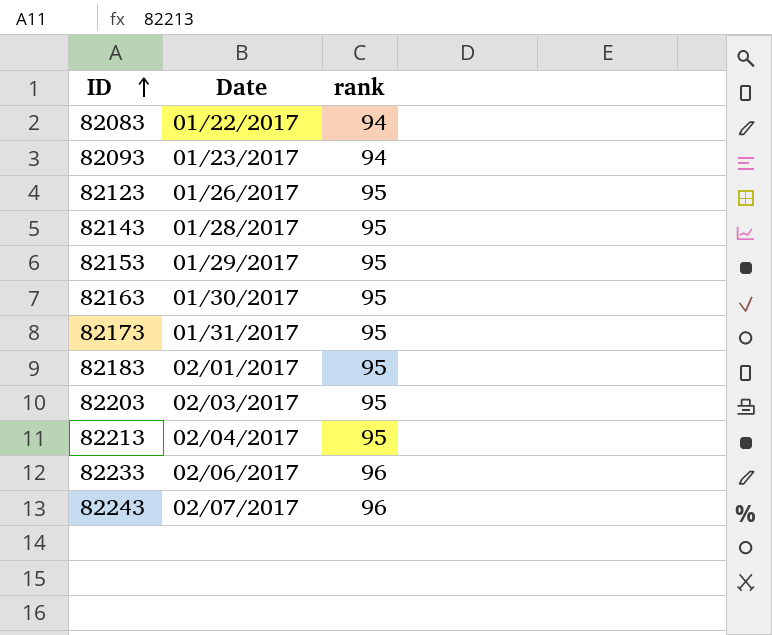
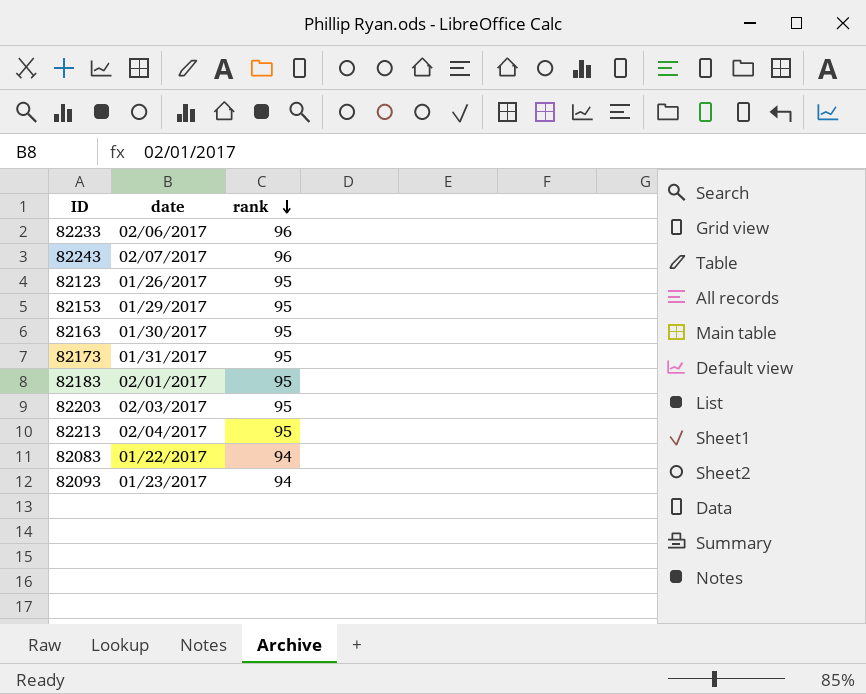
row order: ID ascending -> rank descending
column name: Date -> date
row 82143: 01/28/2017 | 95 -> none

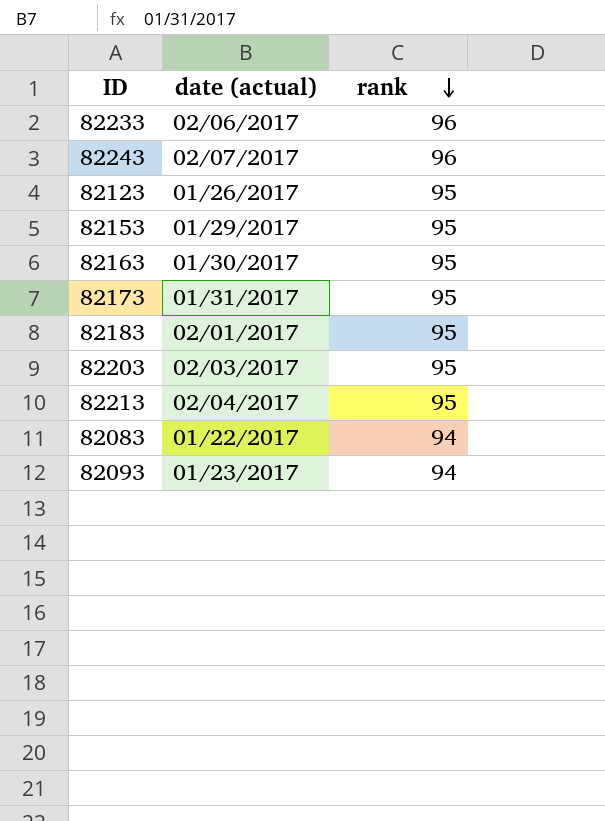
column name: date -> date (actual)

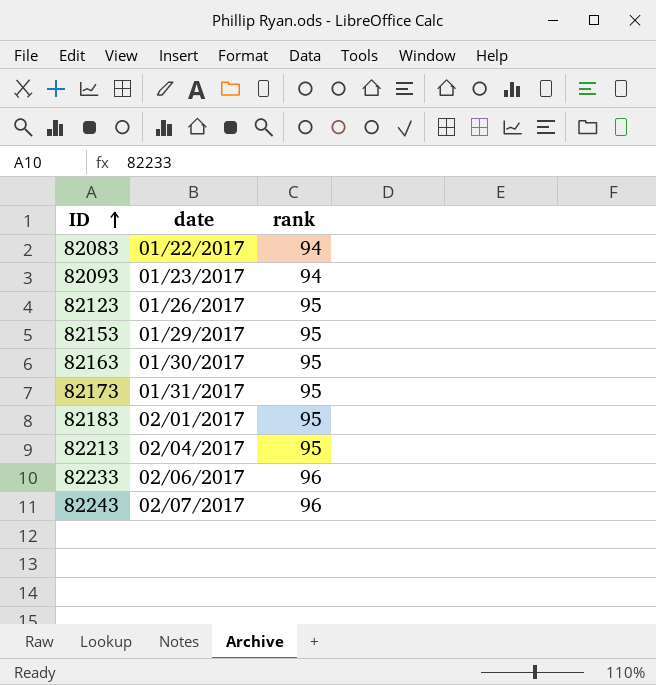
row order: rank descending -> ID ascending
column name: date (actual) -> date
row 82203: 02/03/2017 | 95 -> none

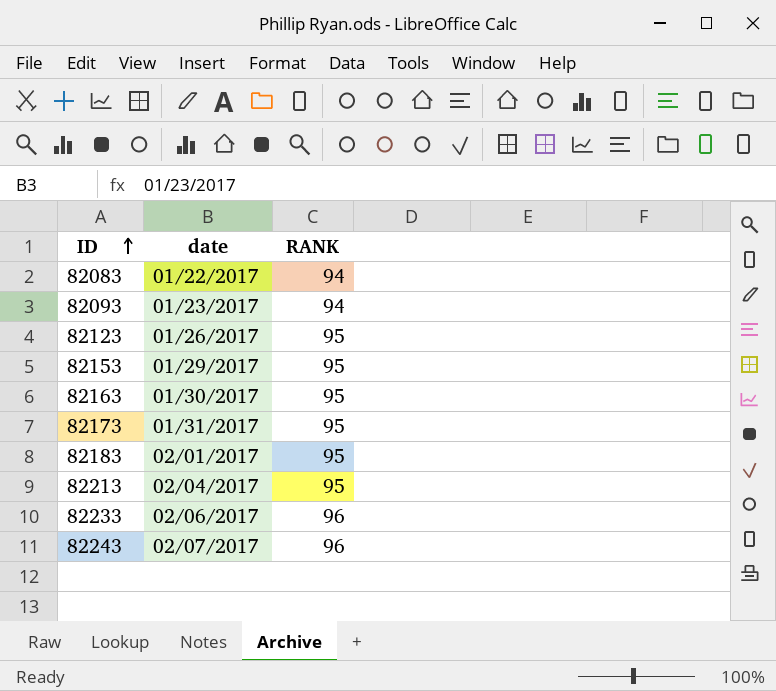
column name: rank -> RANK

